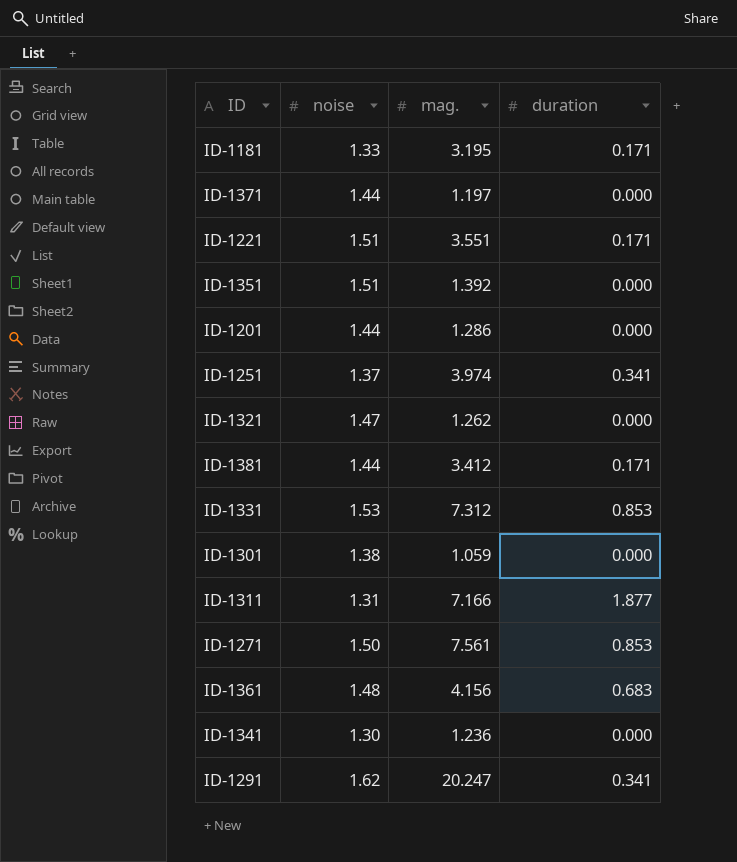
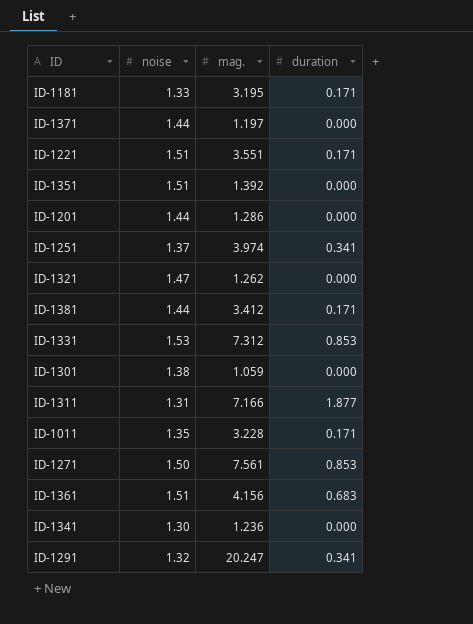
row ID-1011: none -> 1.35 | 3.228 | 0.171
ID-1361 | noise: 1.48 -> 1.51
ID-1291 | noise: 1.62 -> 1.32

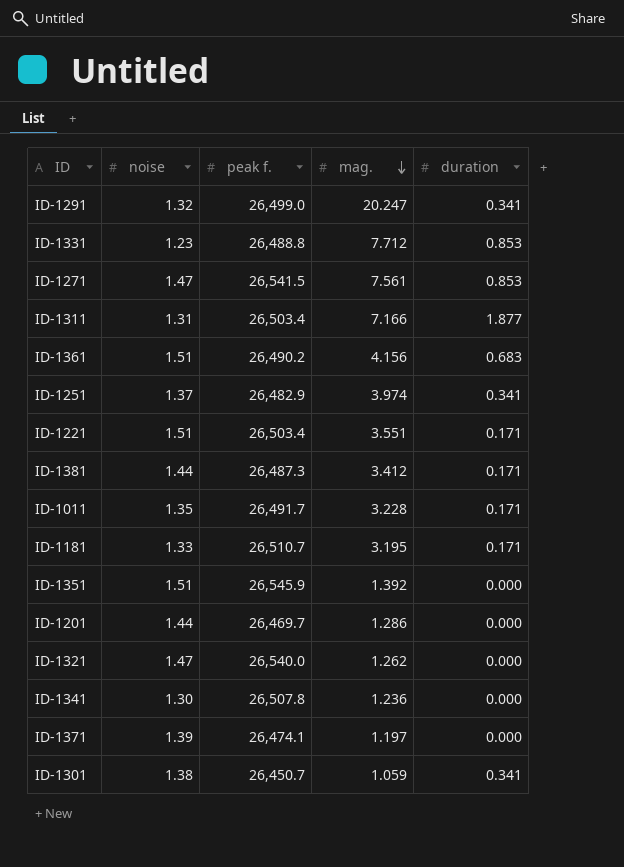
row order: none -> mag. descending
column peak f. | position: none -> 3
ID-1331 | noise: 1.53 -> 1.23
ID-1331 | mag.: 7.312 -> 7.712
ID-1271 | noise: 1.50 -> 1.47
ID-1371 | noise: 1.44 -> 1.39
ID-1301 | duration: 0.000 -> 0.341

